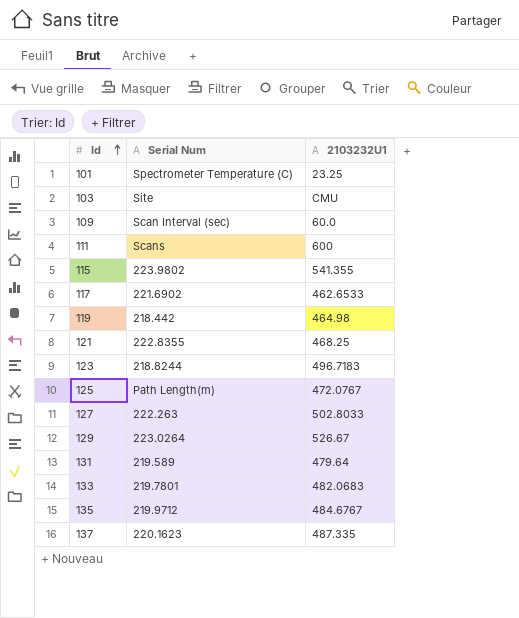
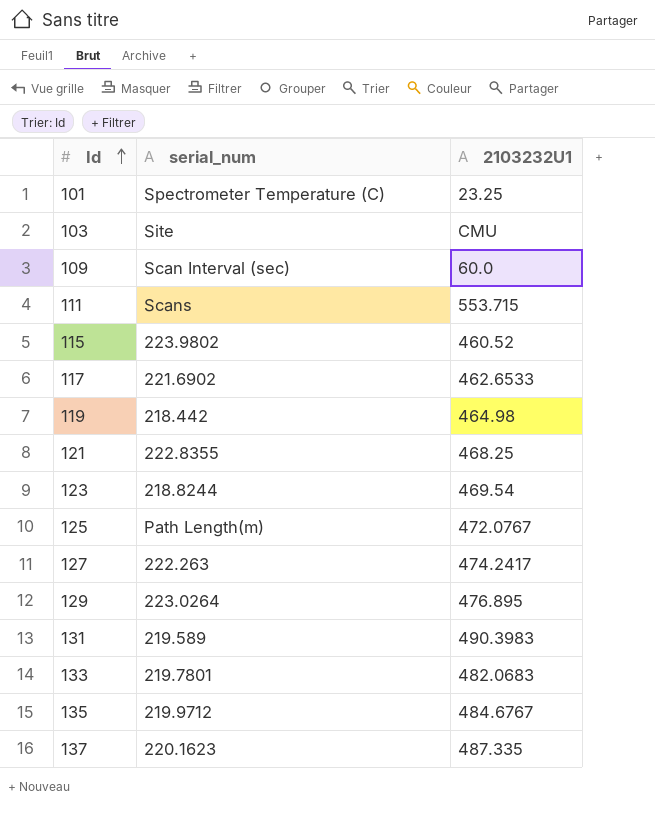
column name: Serial Num -> serial_num
111 | 2103232U1: 600 -> 553.715
115 | 2103232U1: 541.355 -> 460.52
123 | 2103232U1: 496.7183 -> 469.54
127 | 2103232U1: 502.8033 -> 474.2417
129 | 2103232U1: 526.67 -> 476.895
131 | 2103232U1: 479.64 -> 490.3983

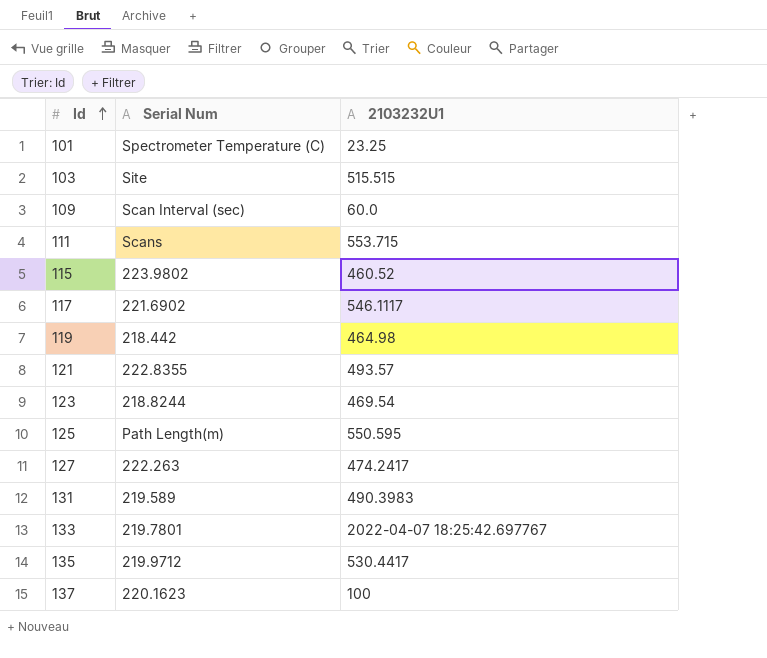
column name: serial_num -> Serial Num
row 129: 223.0264 | 476.895 -> none
103 | 2103232U1: CMU -> 515.515
117 | 2103232U1: 462.6533 -> 546.1117
121 | 2103232U1: 468.25 -> 493.57
125 | 2103232U1: 472.0767 -> 550.595
133 | 2103232U1: 482.0683 -> 2022-04-07 18:25:42.697767
135 | 2103232U1: 484.6767 -> 530.4417
137 | 2103232U1: 487.335 -> 100

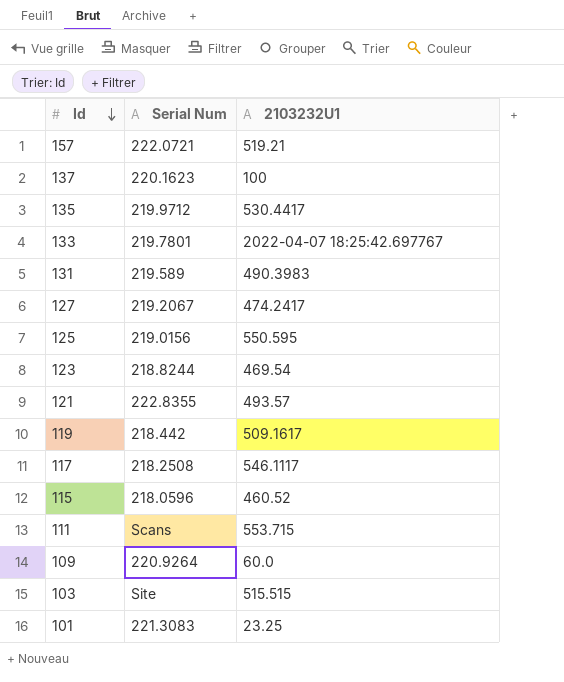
row order: Id ascending -> Id descending
row 157: none -> 222.0721 | 519.21
127 | Serial Num: 222.263 -> 219.2067
125 | Serial Num: Path Length(m) -> 219.0156
119 | 2103232U1: 464.98 -> 509.1617
117 | Serial Num: 221.6902 -> 218.2508
115 | Serial Num: 223.9802 -> 218.0596
109 | Serial Num: Scan Interval (sec) -> 220.9264
101 | Serial Num: Spectrometer Temperature (C) -> 221.3083

